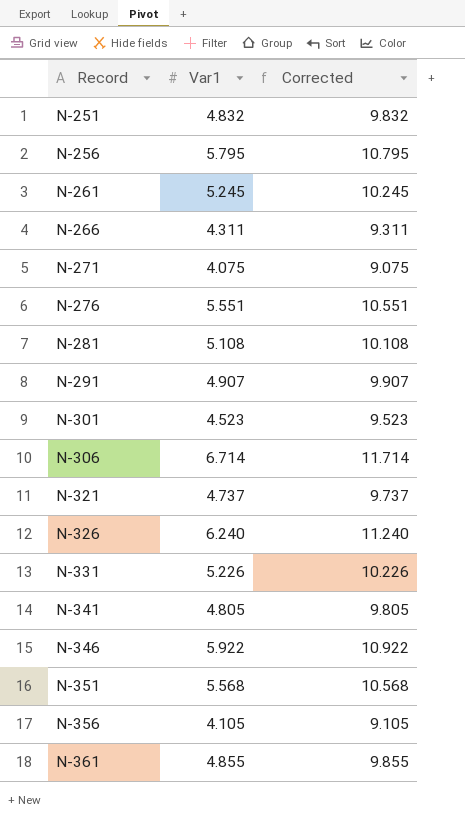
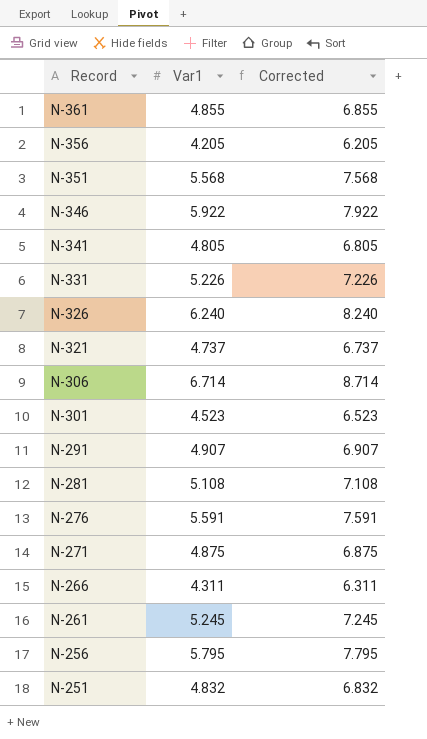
row order: Record ascending -> Record descending
column Corrected | formula: [Var1] + 5 -> [Var1] + 2
N-356 | Var1: 4.105 -> 4.205
N-276 | Var1: 5.551 -> 5.591
N-271 | Var1: 4.075 -> 4.875

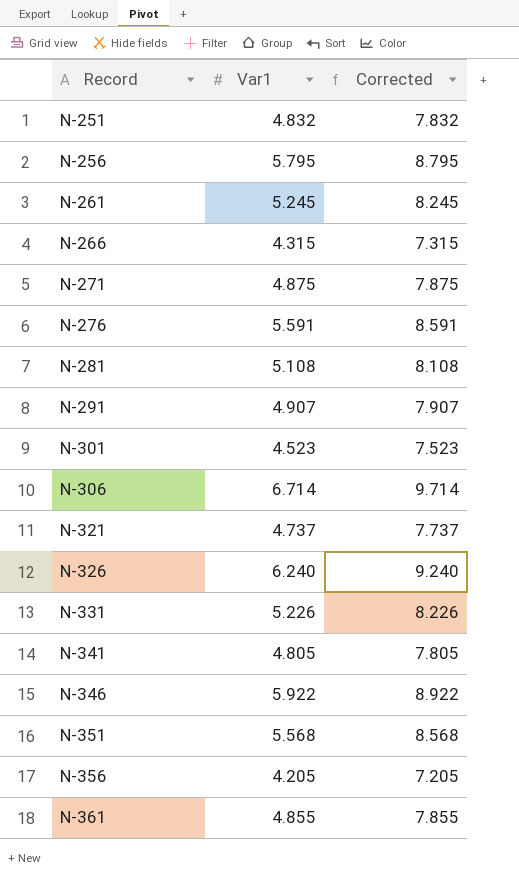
row order: Record descending -> Record ascending
column Corrected | formula: [Var1] + 2 -> [Var1] + 3
N-266 | Var1: 4.311 -> 4.315

